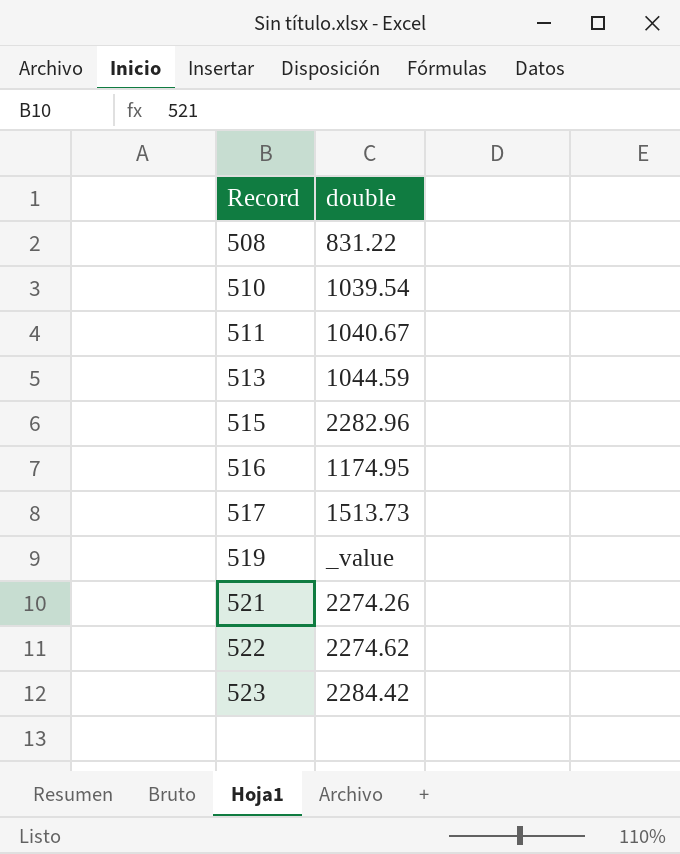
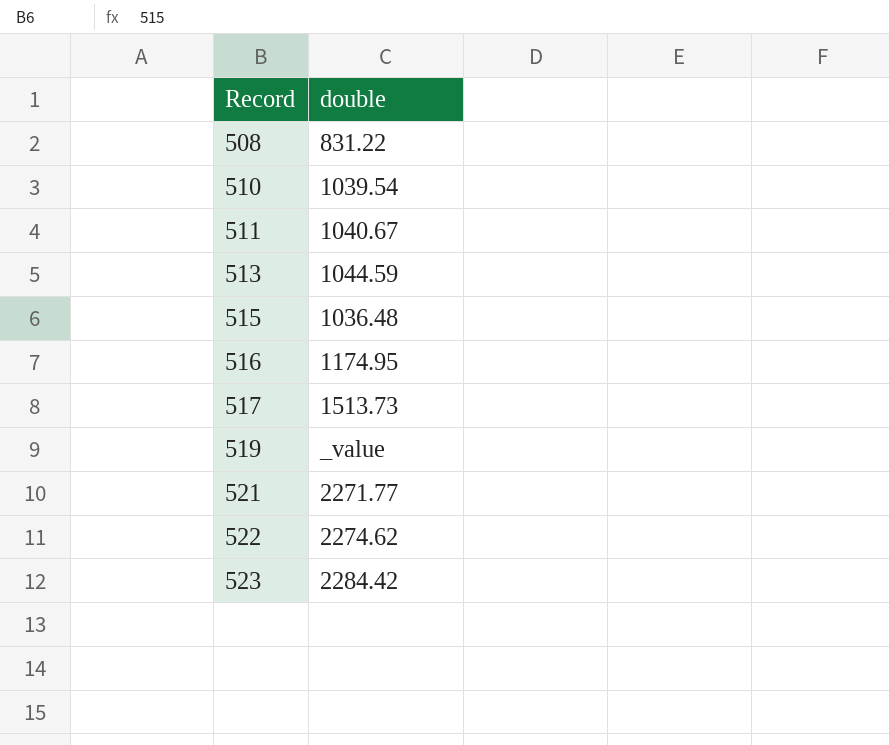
515 | double: 2282.96 -> 1036.48
521 | double: 2274.26 -> 2271.77

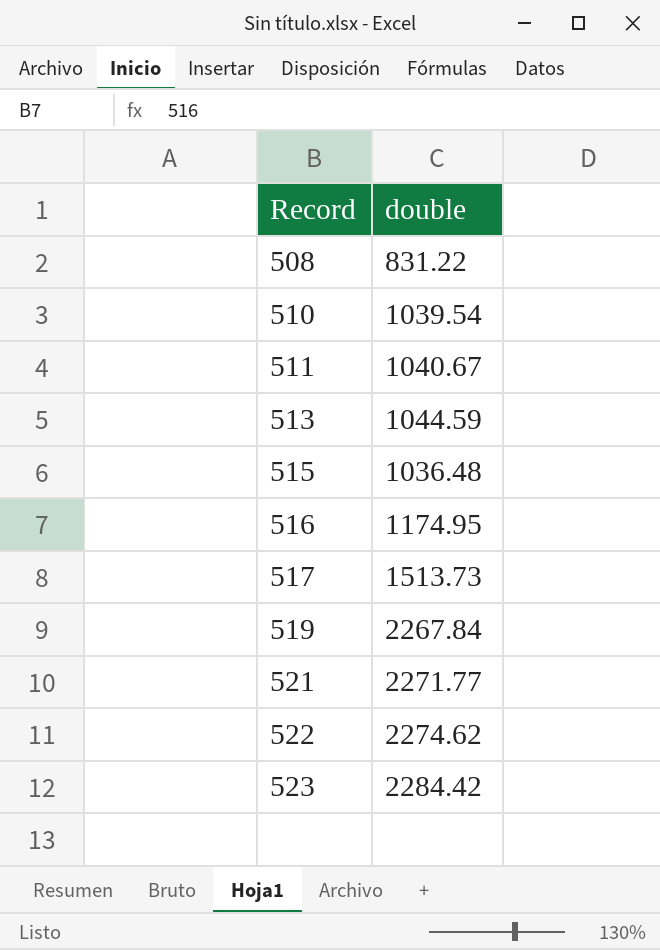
519 | double: _value -> 2267.84

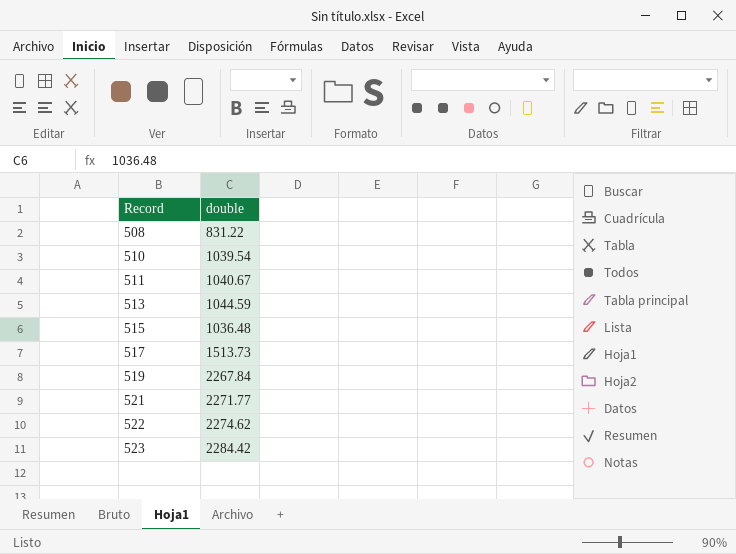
row 516: 1174.95 -> none

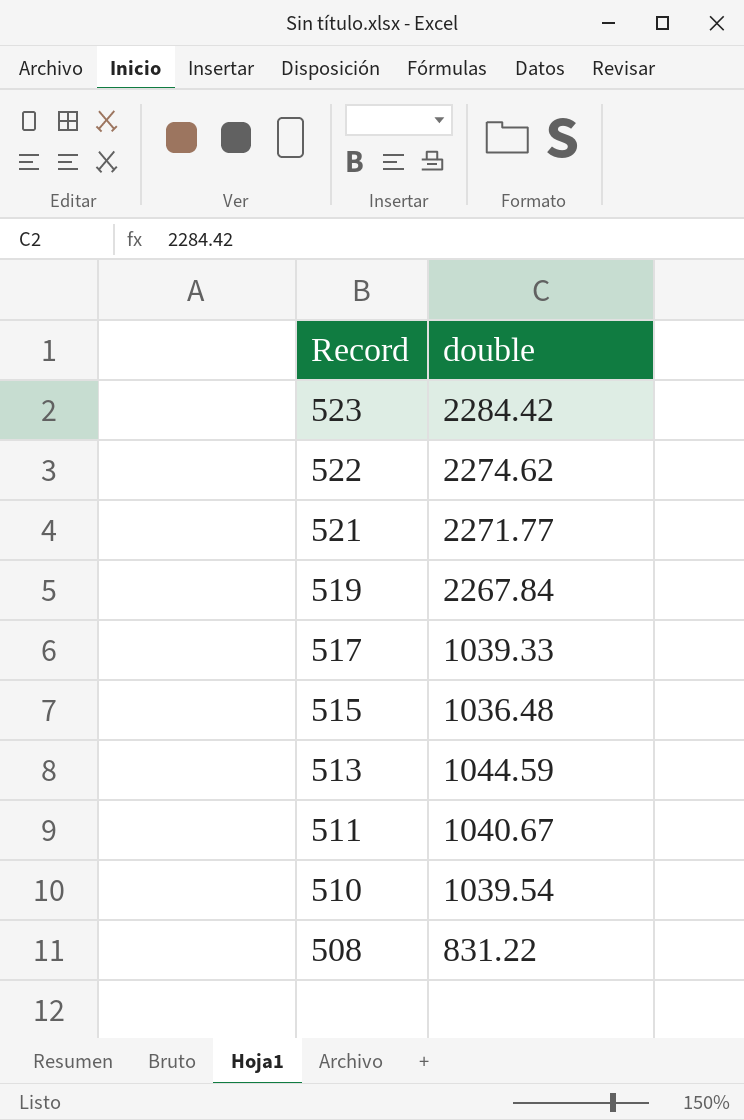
row order: Record ascending -> Record descending
517 | double: 1513.73 -> 1039.33

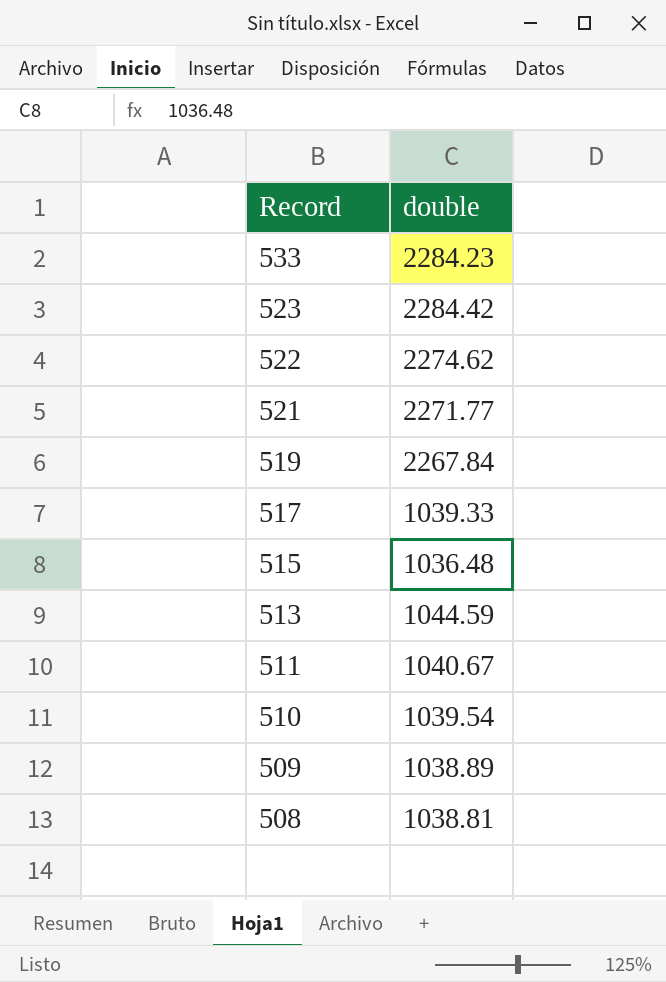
row 533: none -> 2284.23
row 509: none -> 1038.89
508 | double: 831.22 -> 1038.81

